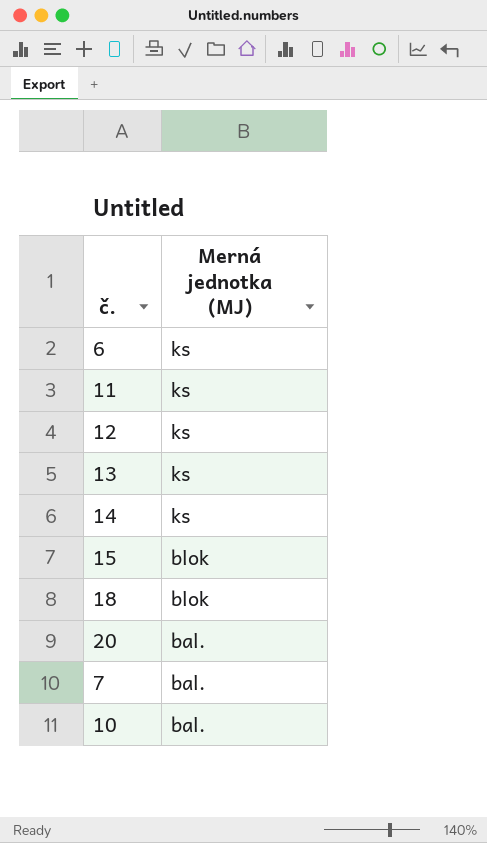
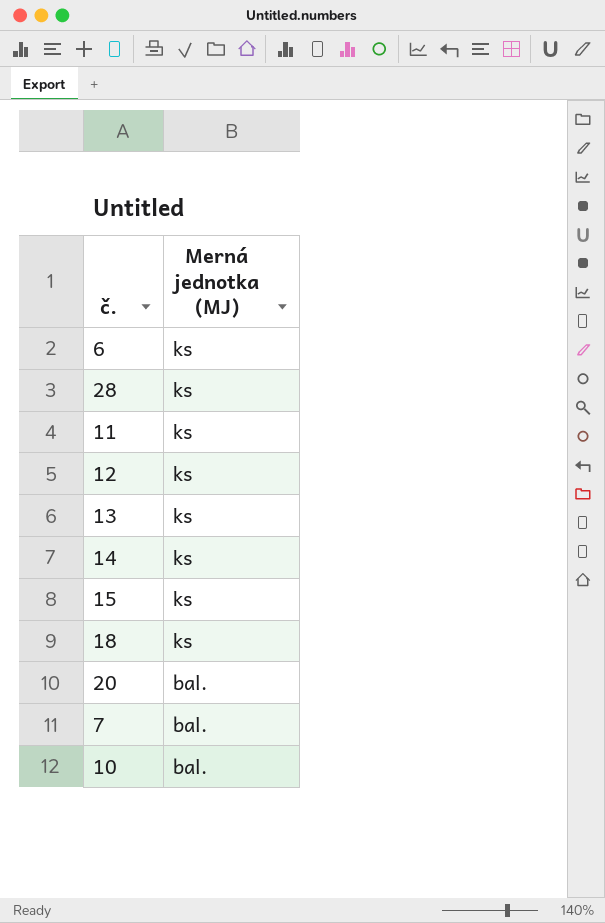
row 28: none -> ks
15 | Merná jednotka (MJ): blok -> ks
18 | Merná jednotka (MJ): blok -> ks

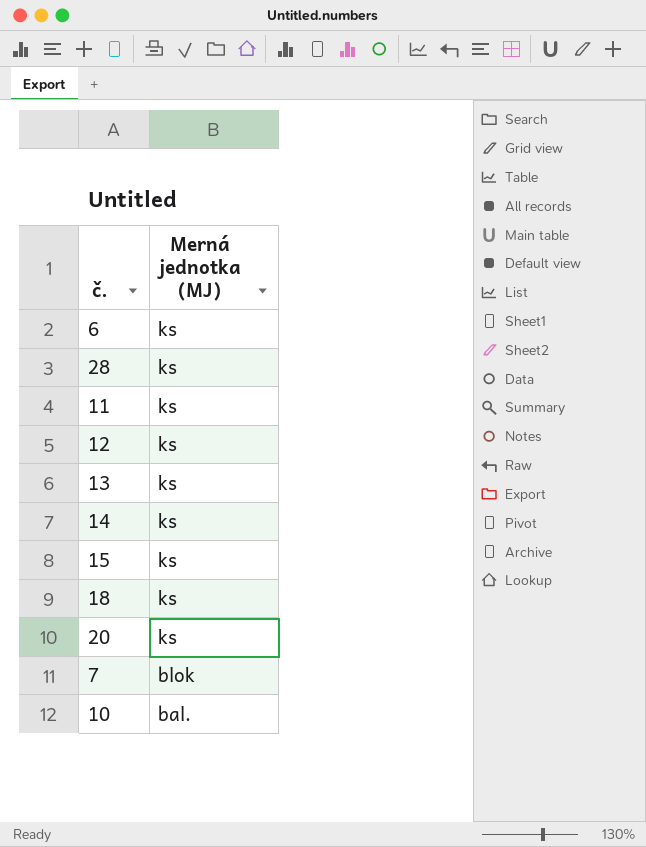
20 | Merná jednotka (MJ): bal. -> ks
7 | Merná jednotka (MJ): bal. -> blok

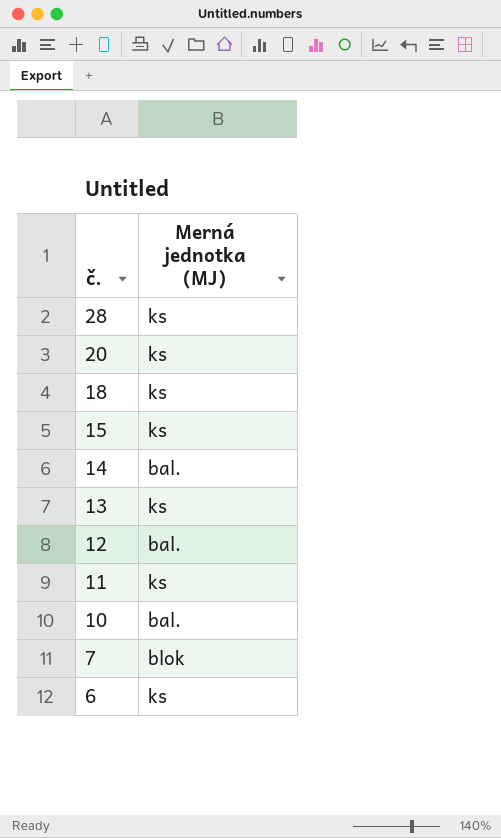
row order: Merná jednotka (MJ) descending -> č. descending
14 | Merná jednotka (MJ): ks -> bal.
12 | Merná jednotka (MJ): ks -> bal.

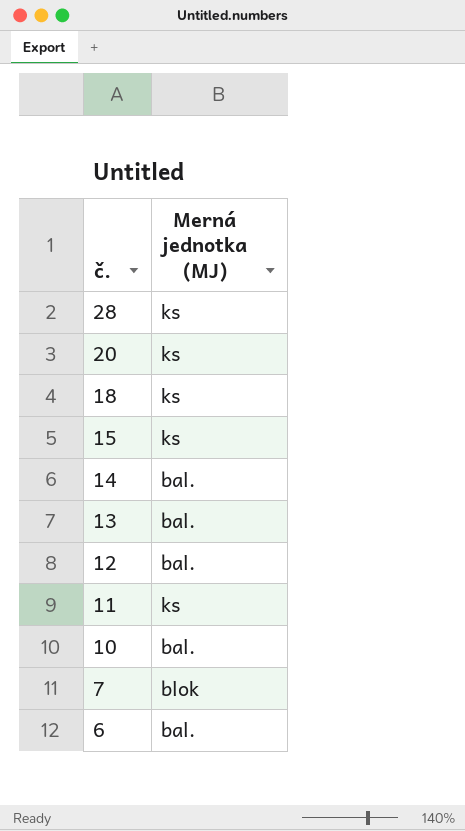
13 | Merná jednotka (MJ): ks -> bal.
6 | Merná jednotka (MJ): ks -> bal.

